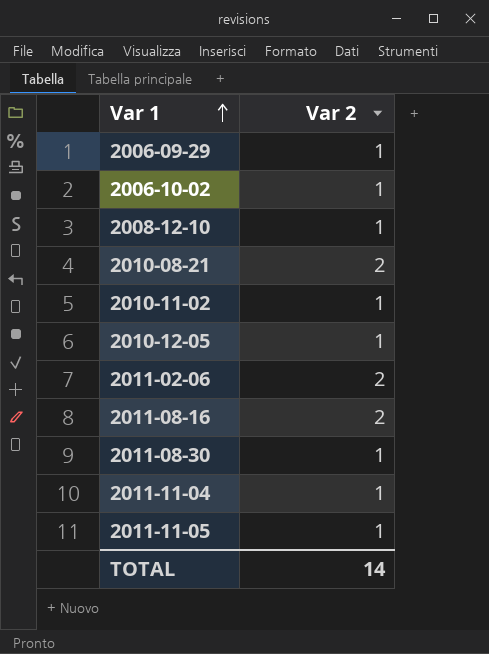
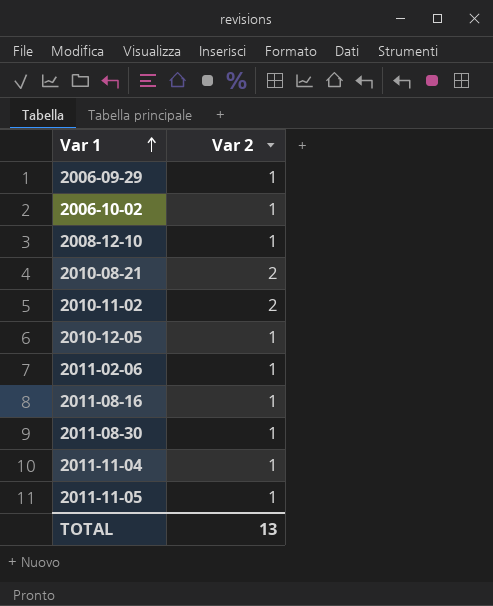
2010-11-02 | Var 2: 1 -> 2
2011-02-06 | Var 2: 2 -> 1
2011-08-16 | Var 2: 2 -> 1
TOTAL | Var 2: 14 -> 13

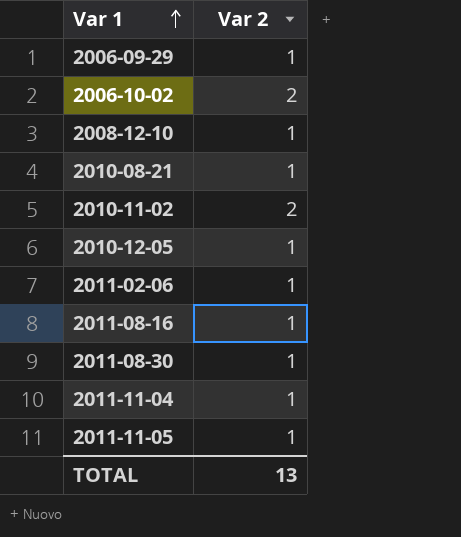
2006-10-02 | Var 2: 1 -> 2
2010-08-21 | Var 2: 2 -> 1

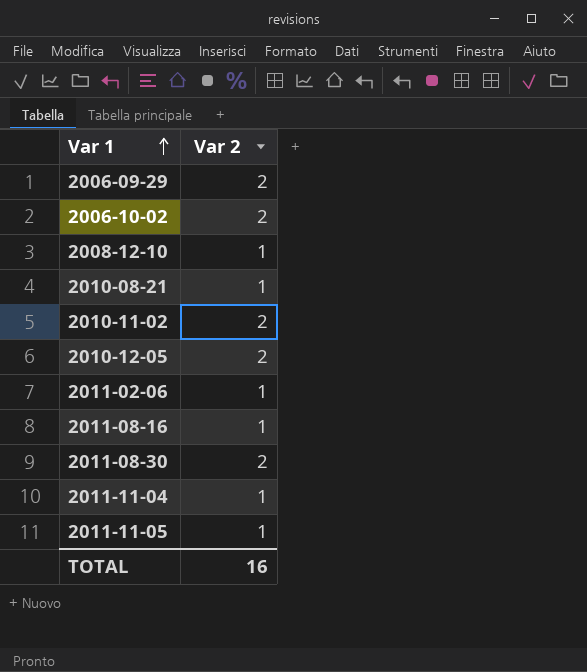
2006-09-29 | Var 2: 1 -> 2
2010-12-05 | Var 2: 1 -> 2
2011-08-30 | Var 2: 1 -> 2
TOTAL | Var 2: 13 -> 16

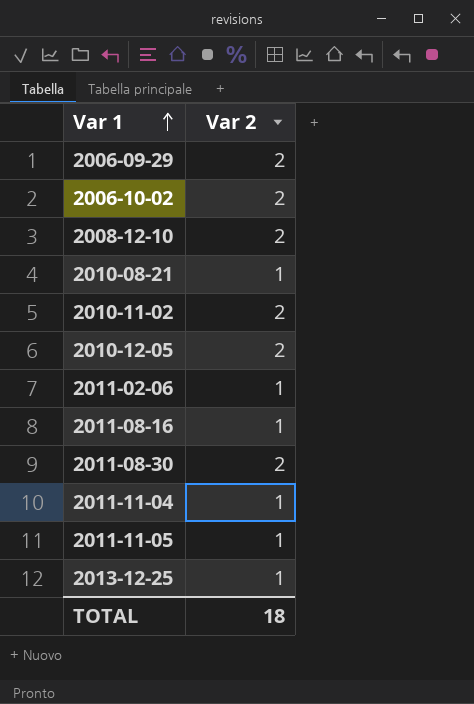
2008-12-10 | Var 2: 1 -> 2
row 2013-12-25: none -> 1
TOTAL | Var 2: 16 -> 18

